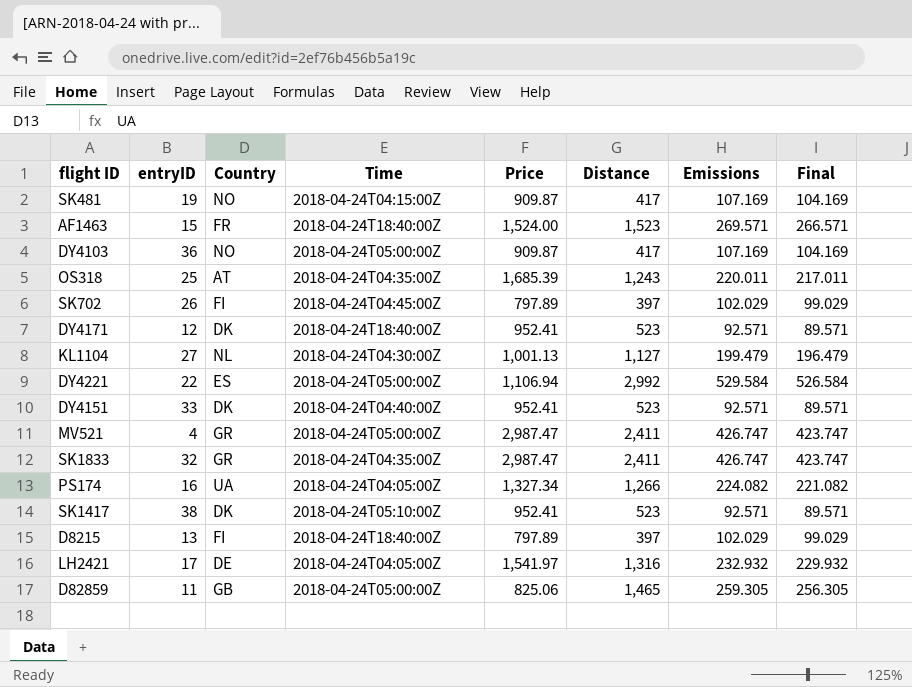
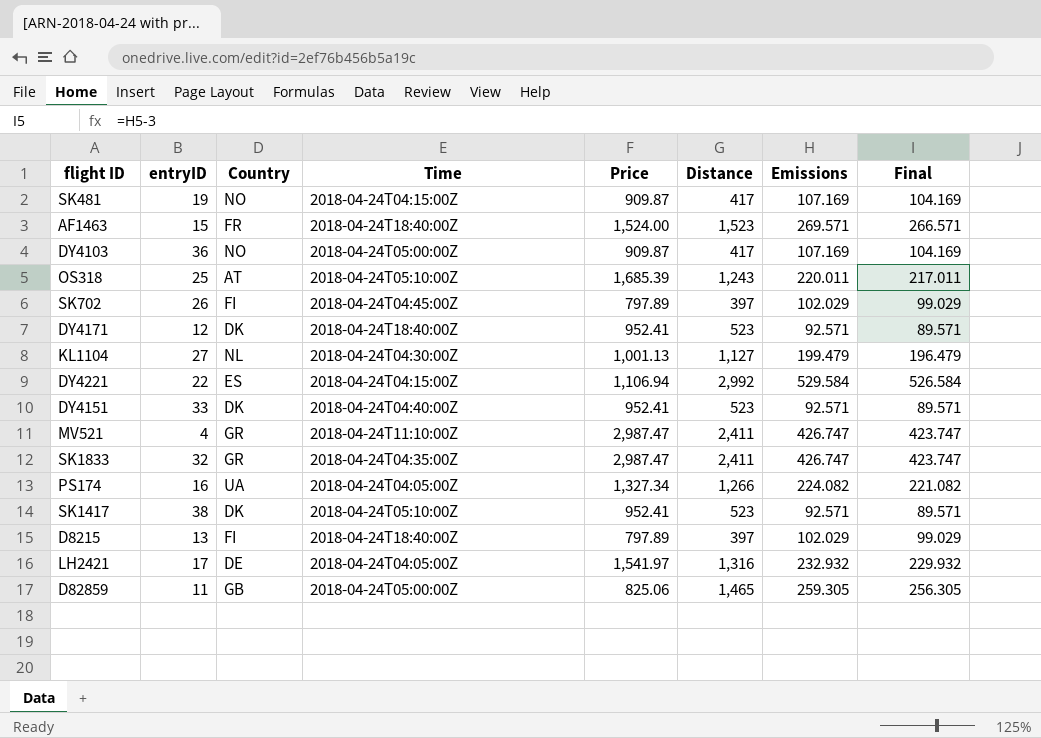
OS318 | Time: 2018-04-24T04:35:00Z -> 2018-04-24T05:10:00Z
DY4221 | Time: 2018-04-24T05:00:00Z -> 2018-04-24T04:15:00Z
MV521 | Time: 2018-04-24T05:00:00Z -> 2018-04-24T11:10:00Z

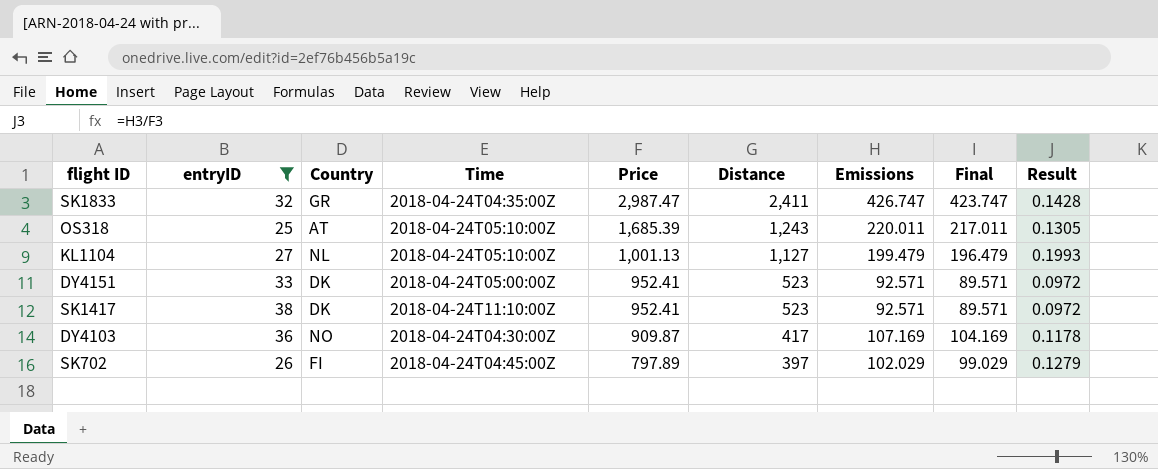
filter: none -> entryID >= 25
row order: none -> Price descending
column Result | formula: none -> [Emissions] / [Price]
KL1104 | Time: 2018-04-24T04:30:00Z -> 2018-04-24T05:10:00Z
DY4151 | Time: 2018-04-24T04:40:00Z -> 2018-04-24T05:00:00Z
SK1417 | Time: 2018-04-24T05:10:00Z -> 2018-04-24T11:10:00Z
DY4103 | Time: 2018-04-24T05:00:00Z -> 2018-04-24T04:30:00Z

